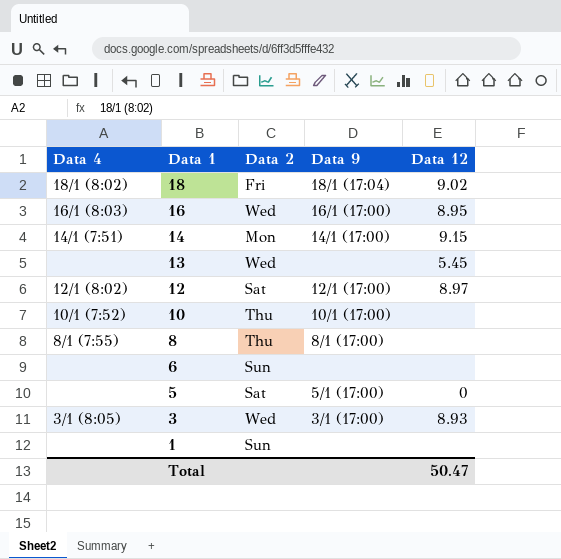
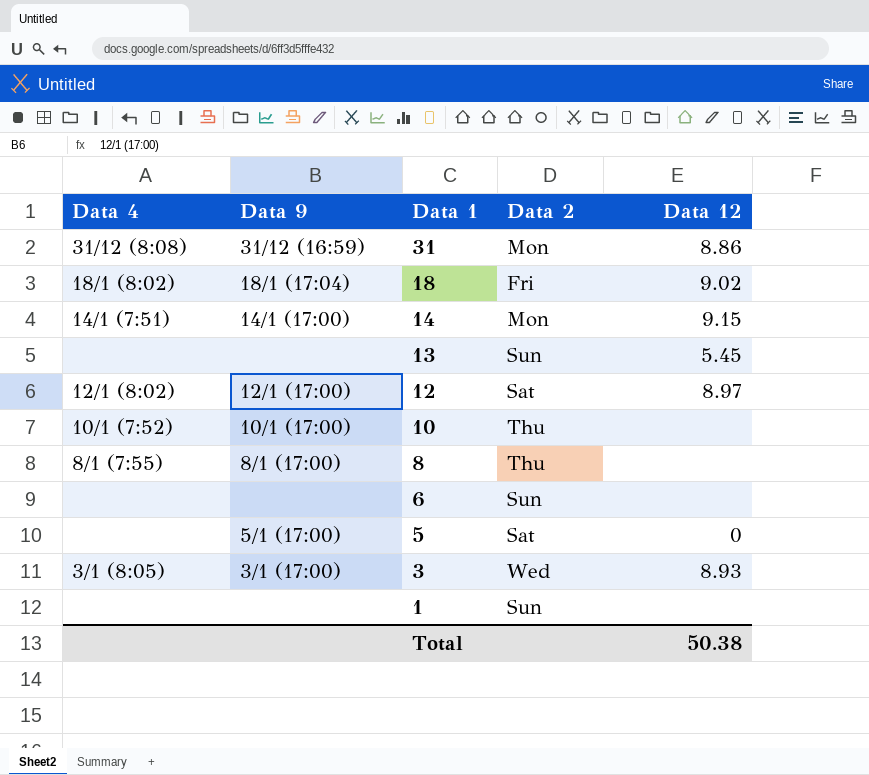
column Data 9 | position: 4 -> 2
row 16: 16/1 (8:03) | Wed | 16/1 (17:00) | 8.95 -> none
row 31: none -> 31/12 (8:08) | 31/12 (16:59) | Mon | 8.86
13 | Data 2: Wed -> Sun
Total | Data 12: 50.47 -> 50.38

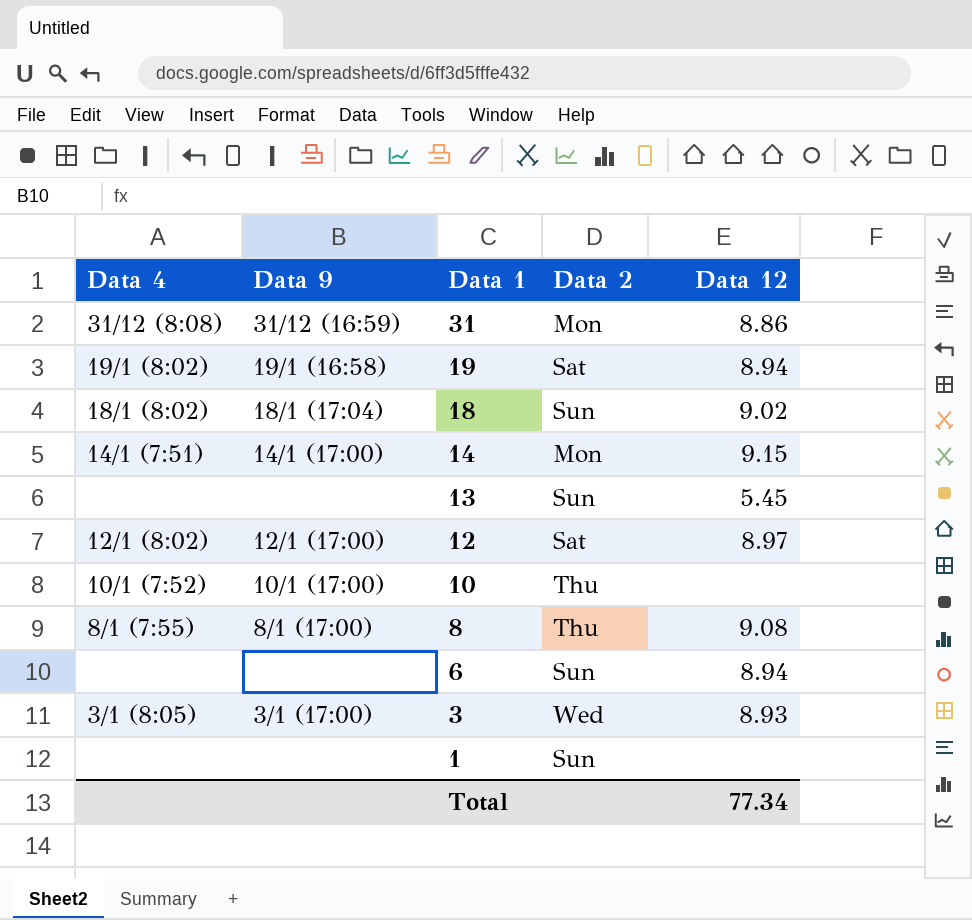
row 5: none | 5/1 (17:00) | Sat | 0 -> none
row 19: none -> 19/1 (8:02) | 19/1 (16:58) | Sat | 8.94
18 | Data 2: Fri -> Sun
8 | Data 12: none -> 9.08
6 | Data 12: none -> 8.94
Total | Data 12: 50.38 -> 77.34

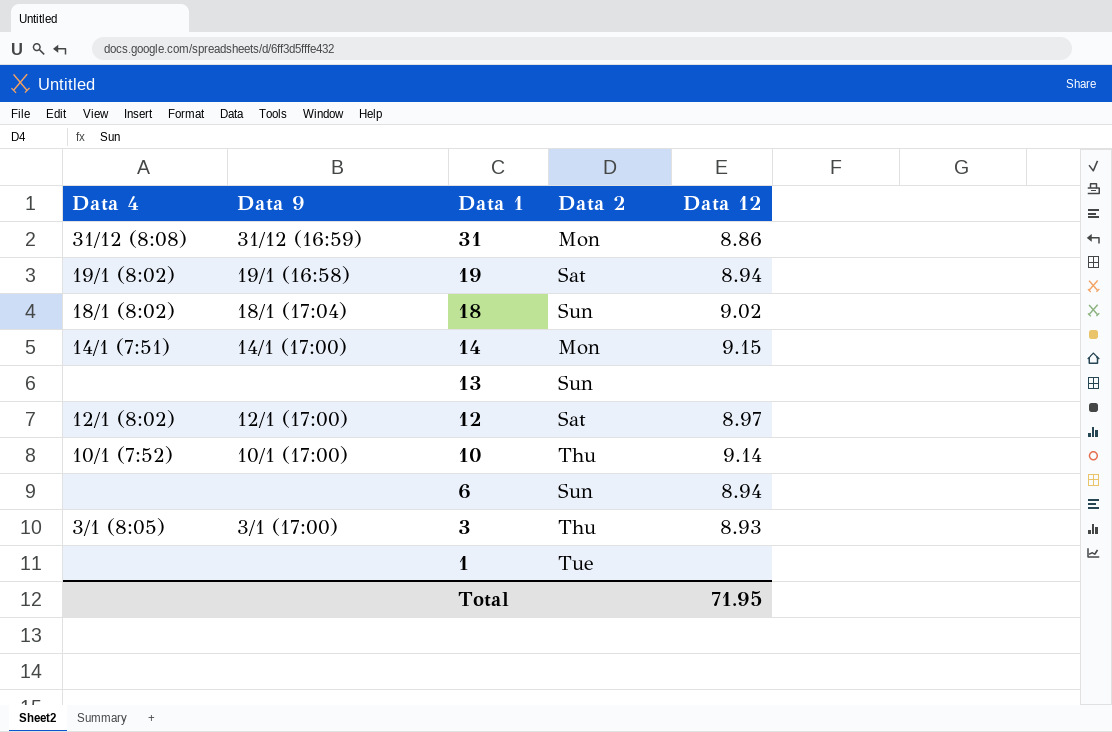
row 8: 8/1 (7:55) | 8/1 (17:00) | Thu | 9.08 -> none
13 | Data 12: 5.45 -> none
10 | Data 12: none -> 9.14
3 | Data 2: Wed -> Thu
1 | Data 2: Sun -> Tue
Total | Data 12: 77.34 -> 71.95

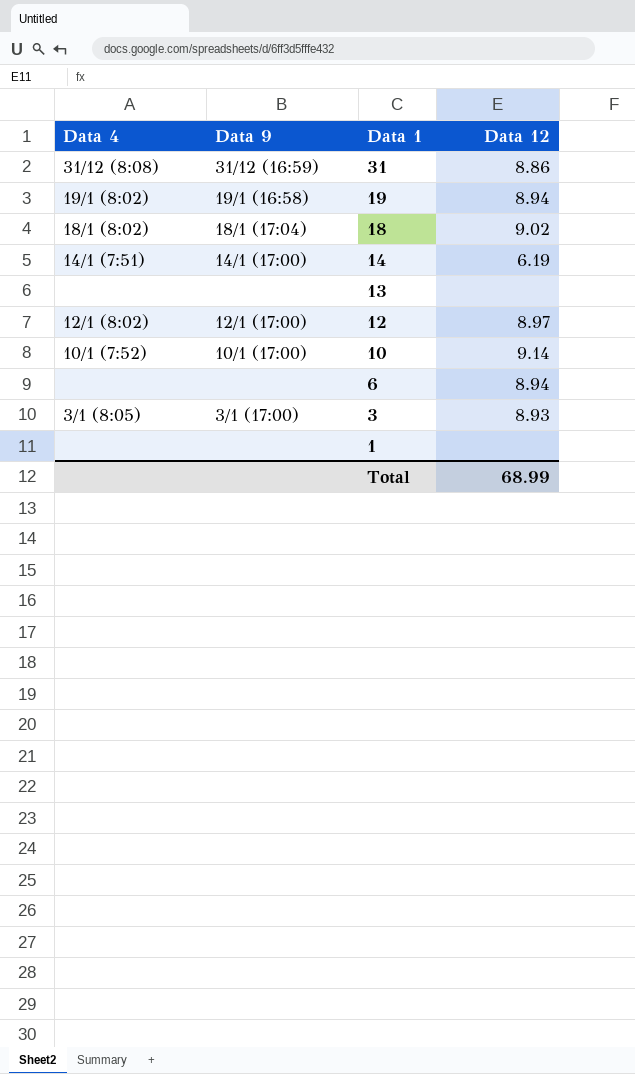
column Data 2 | position: 4 -> none
14 | Data 12: 9.15 -> 6.19
Total | Data 12: 71.95 -> 68.99

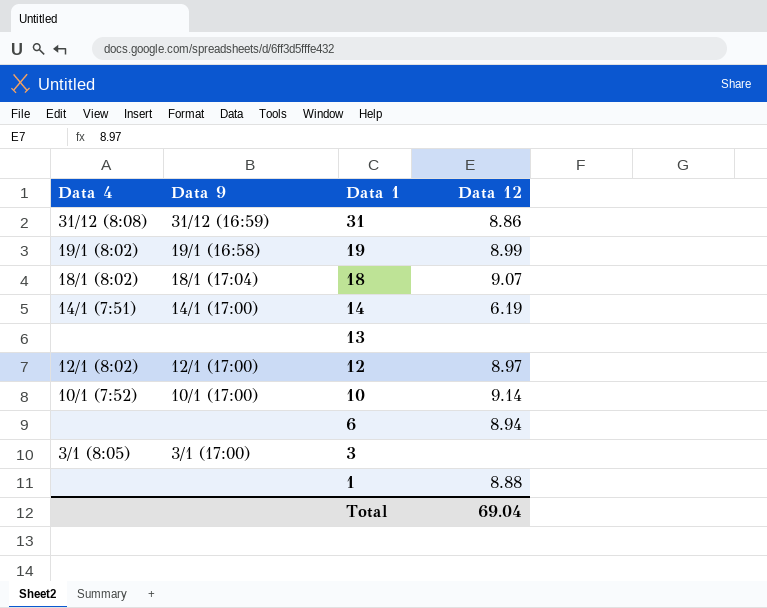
19 | Data 12: 8.94 -> 8.99
18 | Data 12: 9.02 -> 9.07
3 | Data 12: 8.93 -> none
1 | Data 12: none -> 8.88
Total | Data 12: 68.99 -> 69.04

